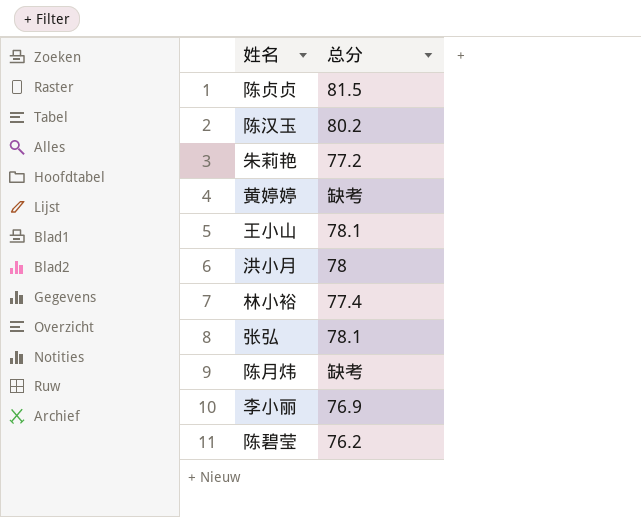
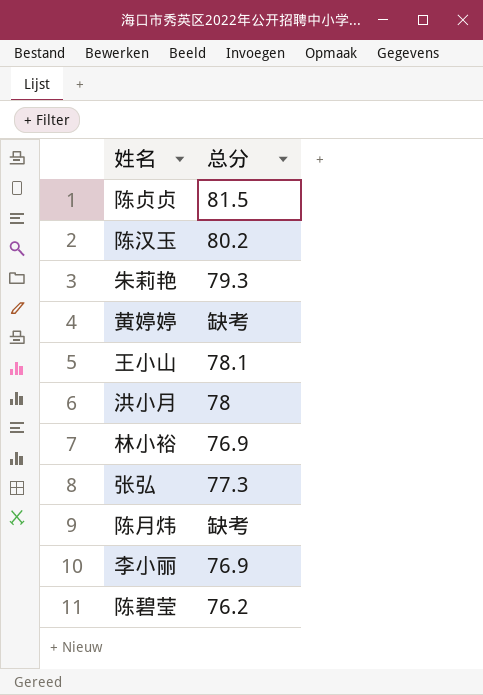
朱莉艳 | 总分: 77.2 -> 79.3
林小裕 | 总分: 77.4 -> 76.9
张弘 | 总分: 78.1 -> 77.3

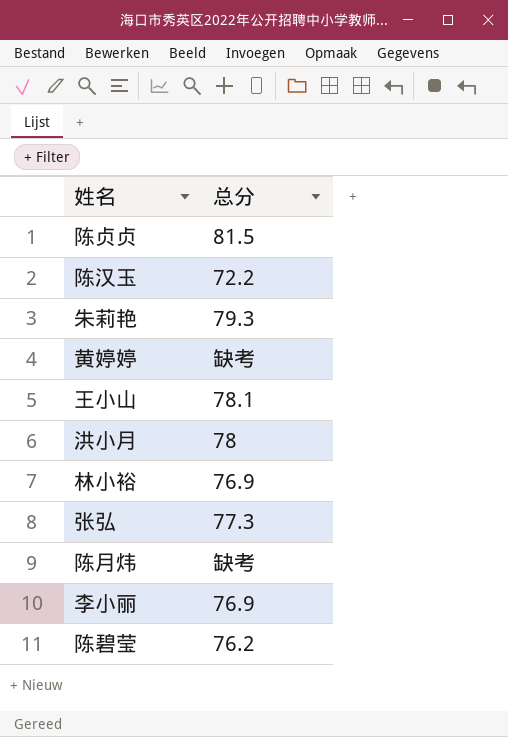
陈汉玉 | 总分: 80.2 -> 72.2

